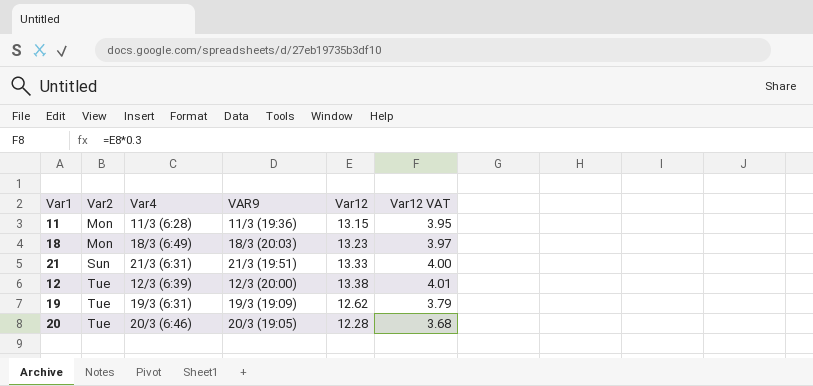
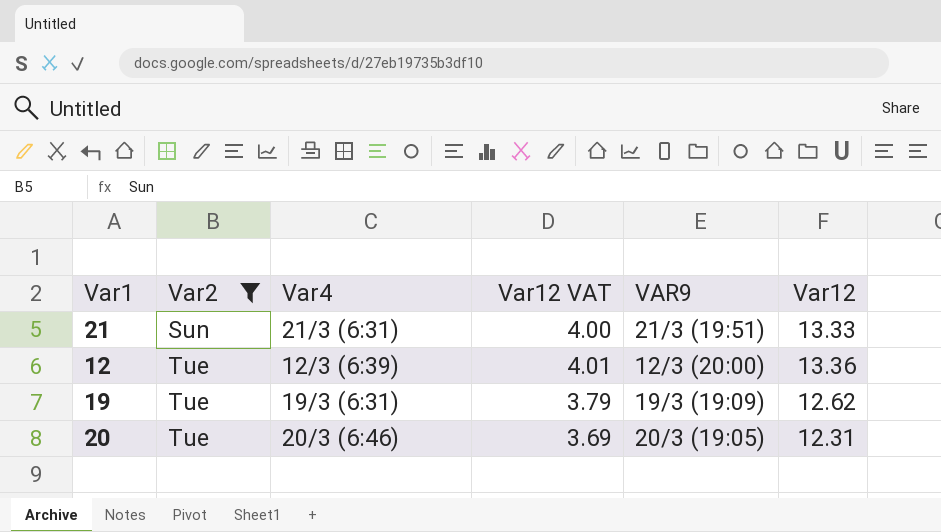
filter: none -> Var2 != Mon
column Var12 VAT | position: 6 -> 4
12 | Var12: 13.38 -> 13.36
20 | Var12 VAT: 3.68 -> 3.69
20 | Var12: 12.28 -> 12.31

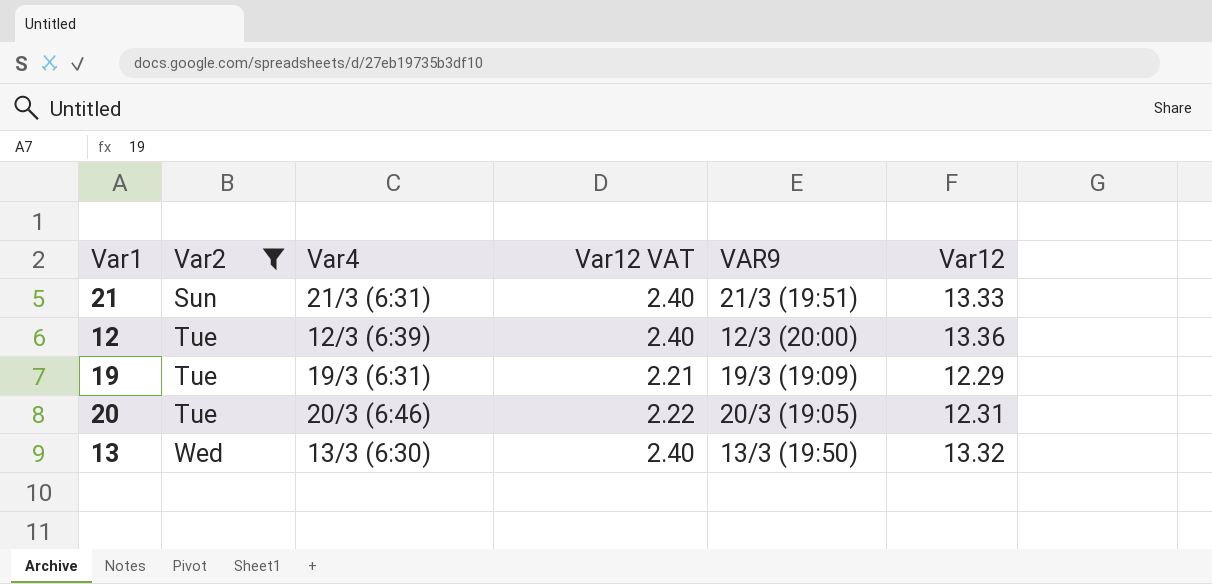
column Var12 VAT | formula: [Var12] * 0.3 -> [Var12] * 0.18
19 | Var12: 12.62 -> 12.29
row 13: none -> Wed | 13/3 (6:30) | 2.40 | 13/3 (19:50) | 13.32

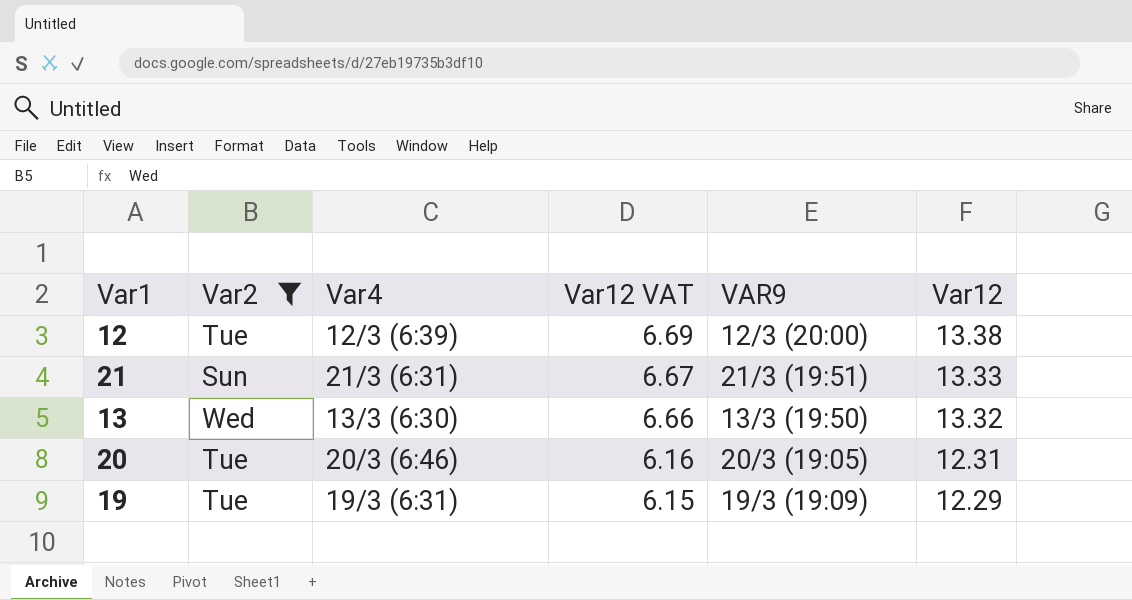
row order: Var2 ascending -> Var12 VAT descending
column Var12 VAT | formula: [Var12] * 0.18 -> [Var12] * 0.5
12 | Var12: 13.36 -> 13.38

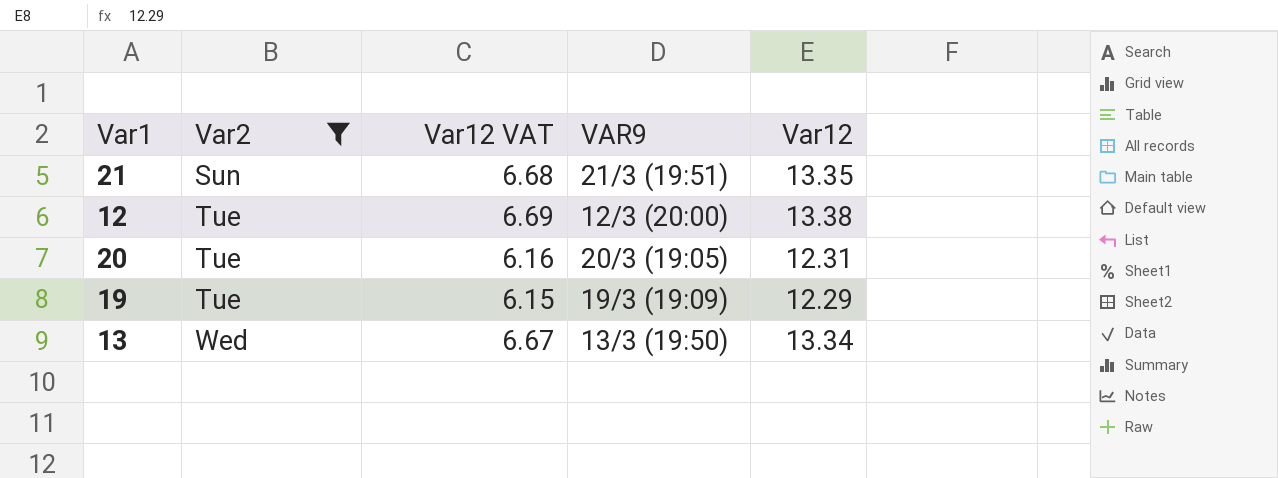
row order: Var12 VAT descending -> Var2 ascending
column Var4 | position: 3 -> none
21 | Var12 VAT: 6.67 -> 6.68
21 | Var12: 13.33 -> 13.35
13 | Var12 VAT: 6.66 -> 6.67
13 | Var12: 13.32 -> 13.34

